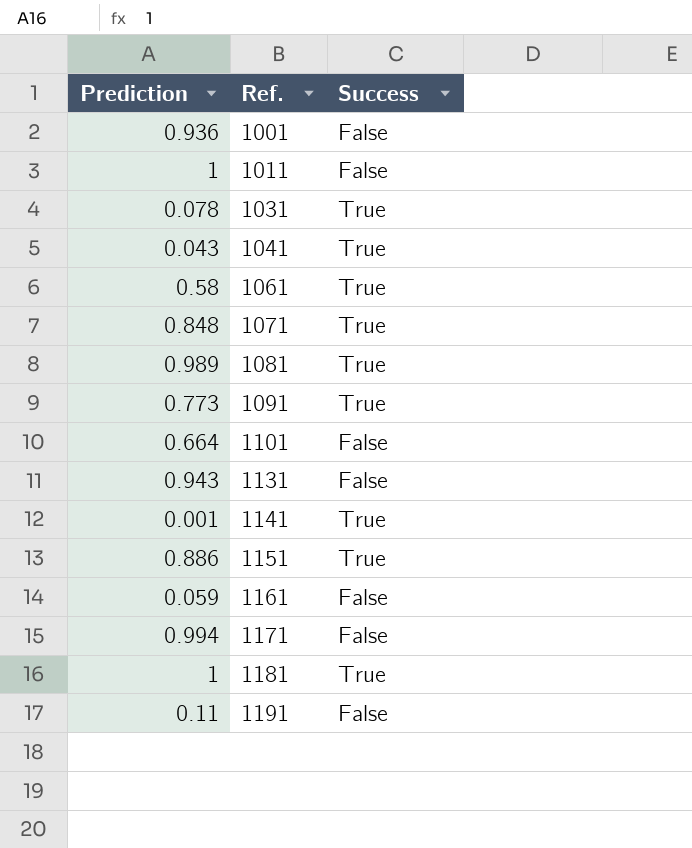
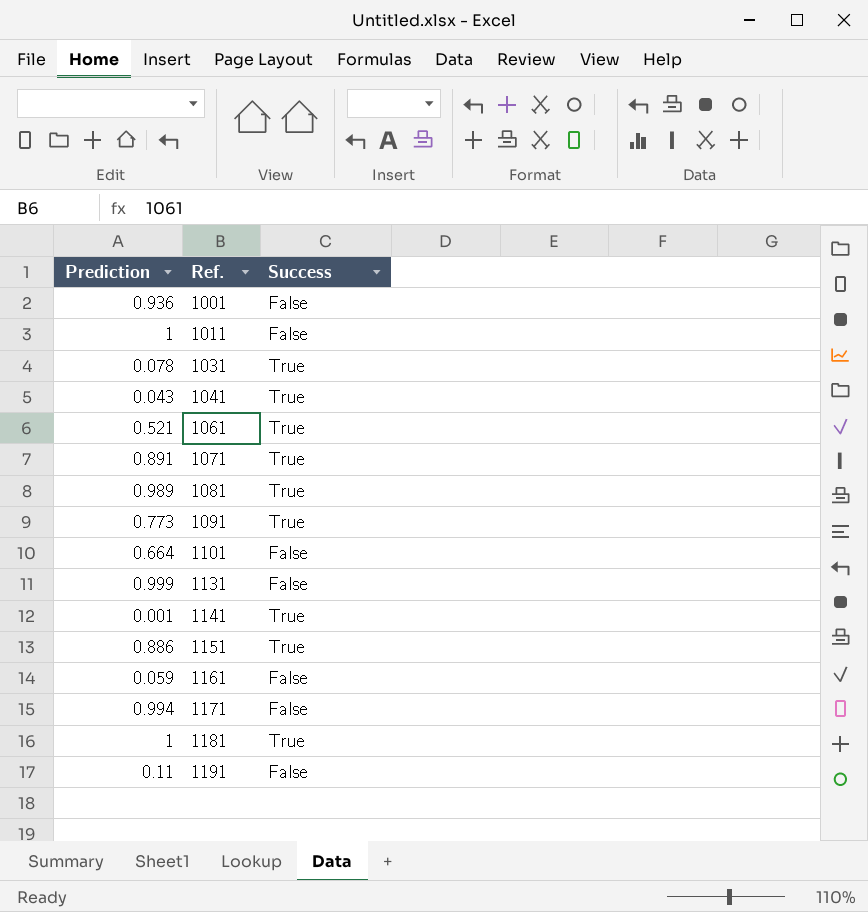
1061 | Prediction: 0.58 -> 0.521
1071 | Prediction: 0.848 -> 0.891
1131 | Prediction: 0.943 -> 0.999

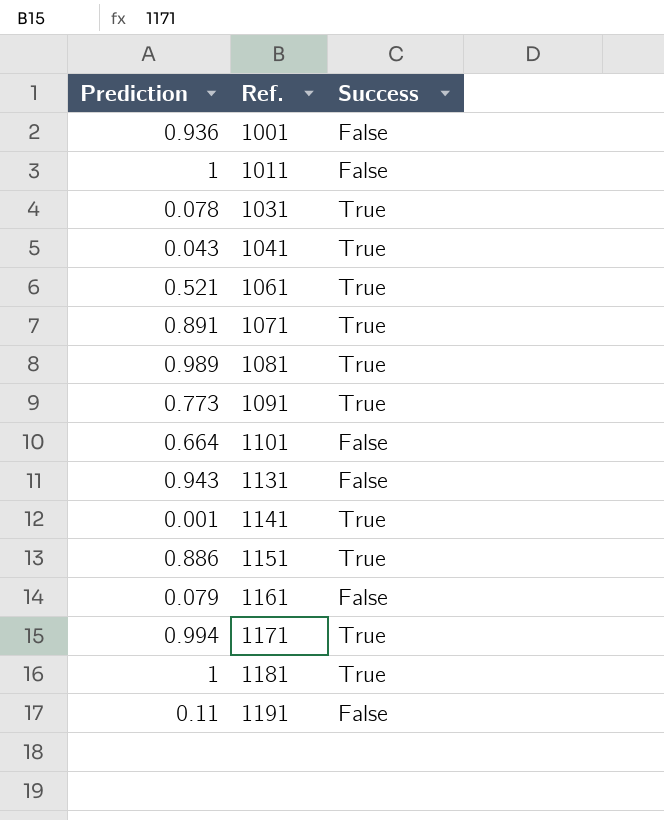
1131 | Prediction: 0.999 -> 0.943
1161 | Prediction: 0.059 -> 0.079
1171 | Success: False -> True

